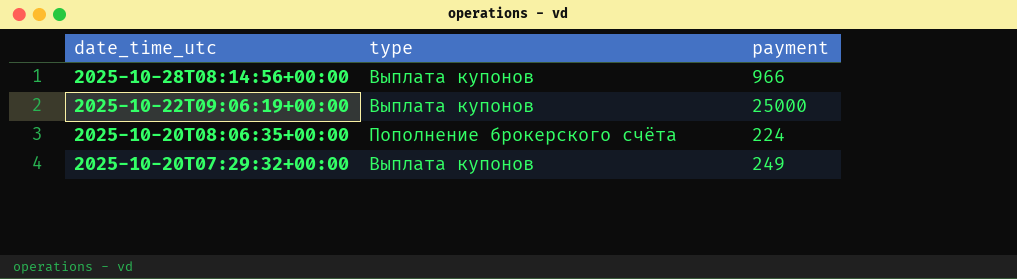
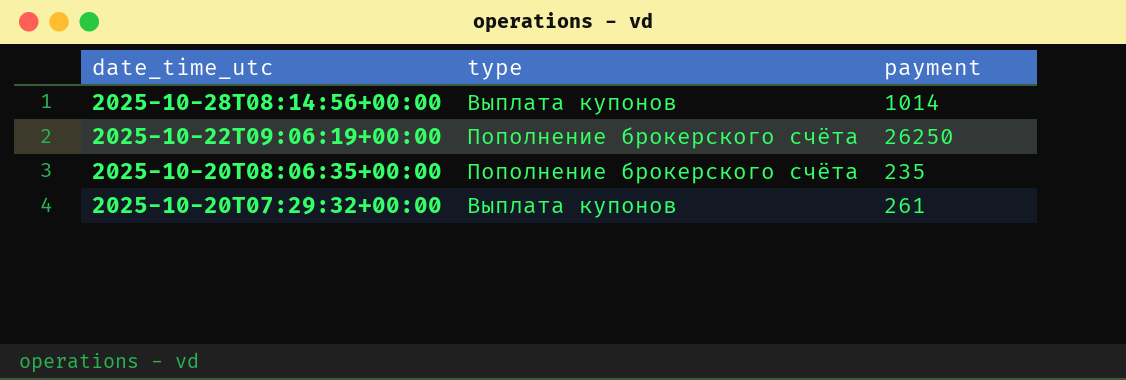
2025-10-28T08:14:56+00:00 | payment: 966 -> 1014
2025-10-22T09:06:19+00:00 | type: Выплата купонов -> Пополнение брокерского счёта
2025-10-22T09:06:19+00:00 | payment: 25000 -> 26250
2025-10-20T08:06:35+00:00 | payment: 224 -> 235
2025-10-20T07:29:32+00:00 | payment: 249 -> 261

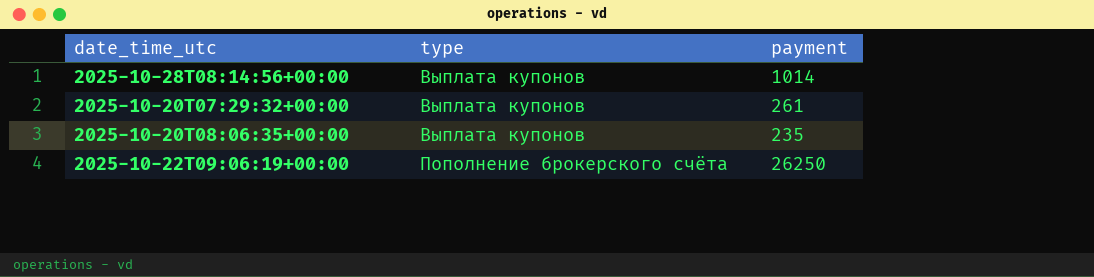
row order: date_time_utc descending -> type ascending
2025-10-20T08:06:35+00:00 | type: Пополнение брокерского счёта -> Выплата купонов

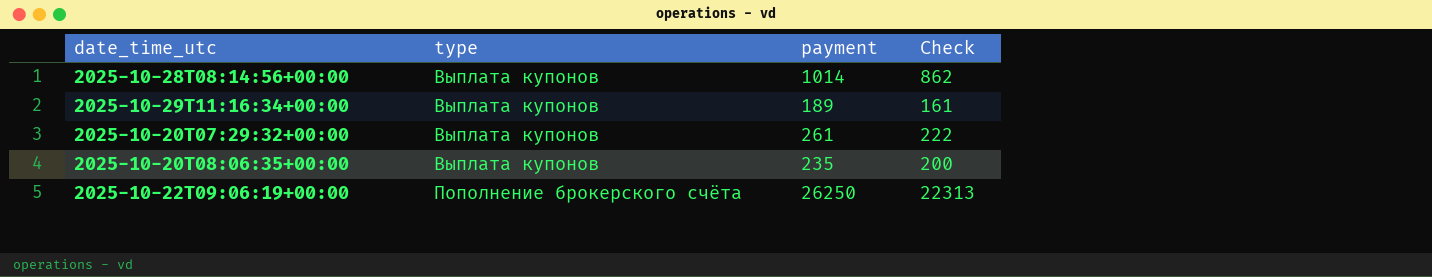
column Check | formula: none -> [payment] * 0.85
row 2025-10-29T11:16:34+00:00: none -> Выплата купонов | 189 | 161

